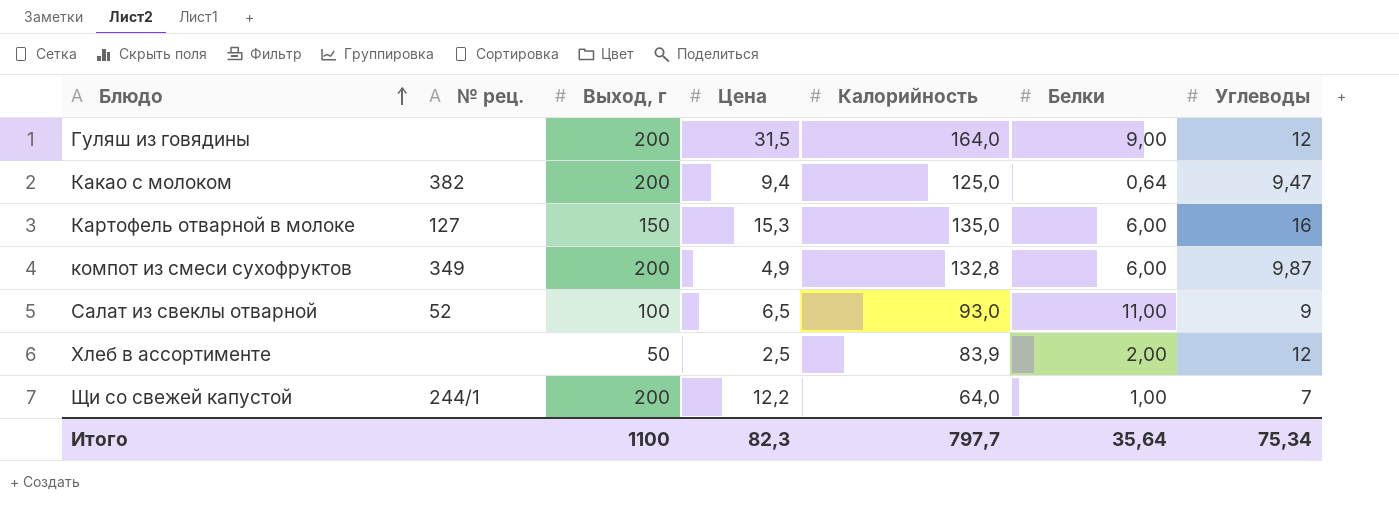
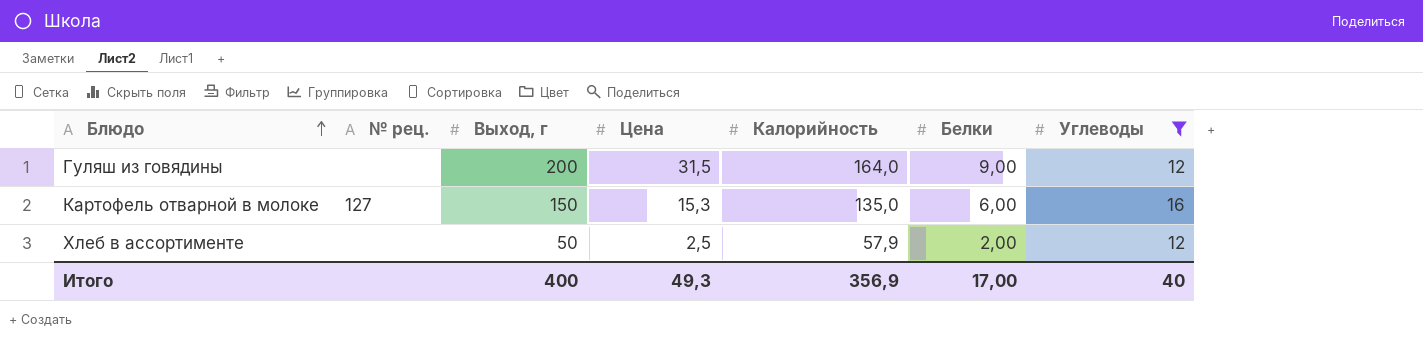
filter: none -> Углеводы >= 12
Хлеб в ассортименте | Калорийность: 83,9 -> 57,9
Итого | Выход, г: 1100 -> 400
Итого | Цена: 82,3 -> 49,3
Итого | Калорийность: 797,7 -> 356,9
Итого | Белки: 35,64 -> 17,00
Итого | Углеводы: 75,34 -> 40

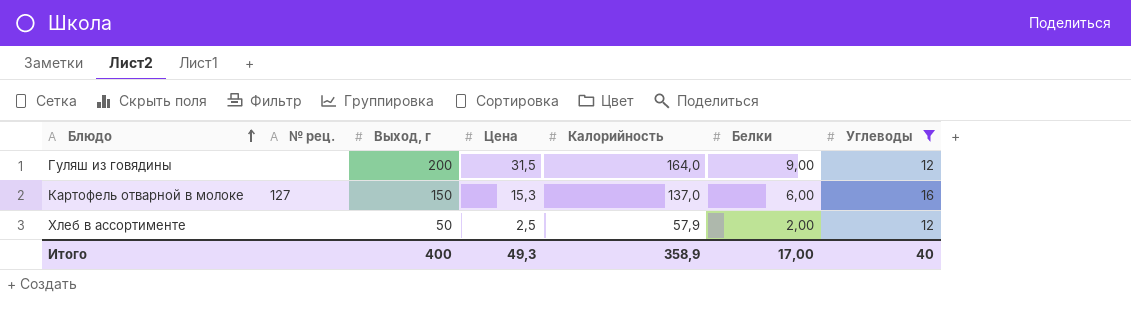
Картофель отварной в молоке | Калорийность: 135,0 -> 137,0
Итого | Калорийность: 356,9 -> 358,9

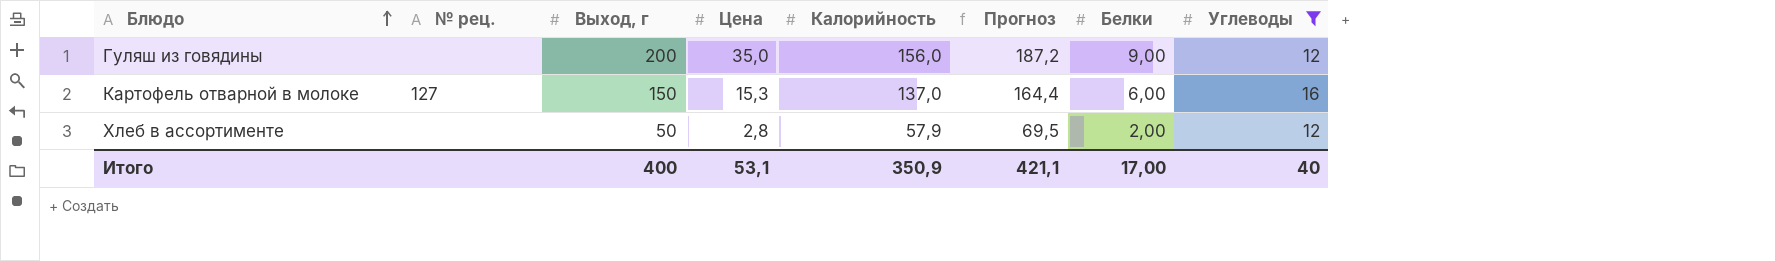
column Прогноз | formula: none -> [Калорийность] * 1,2
Гуляш из говядины | Цена: 31,5 -> 35,0
Гуляш из говядины | Калорийность: 164,0 -> 156,0
Хлеб в ассортименте | Цена: 2,5 -> 2,8
Итого | Цена: 49,3 -> 53,1
Итого | Калорийность: 358,9 -> 350,9

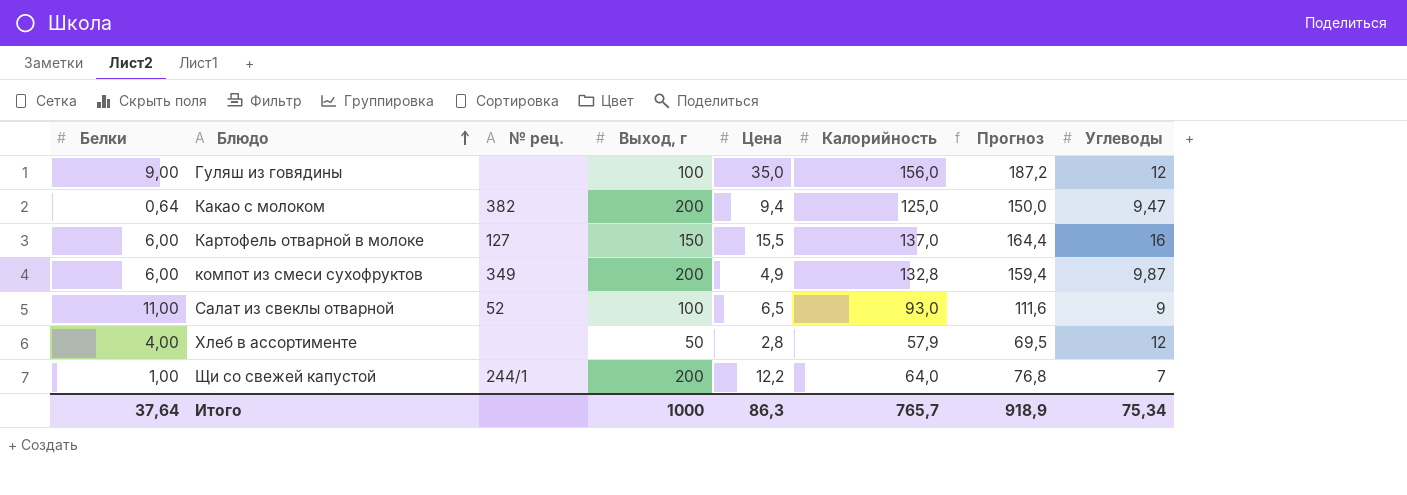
filter: Углеводы >= 12 -> none
column Белки | position: 7 -> 1
Гуляш из говядины | Выход, г: 200 -> 100
Картофель отварной в молоке | Цена: 15,3 -> 15,5
Хлеб в ассортименте | Белки: 2,00 -> 4,00
Итого | Белки: 17,00 -> 37,64
Итого | Выход, г: 400 -> 1000
Итого | Цена: 53,1 -> 86,3
Итого | Калорийность: 350,9 -> 765,7
Итого | Прогноз: 421,1 -> 918,9
Итого | Углеводы: 40 -> 75,34

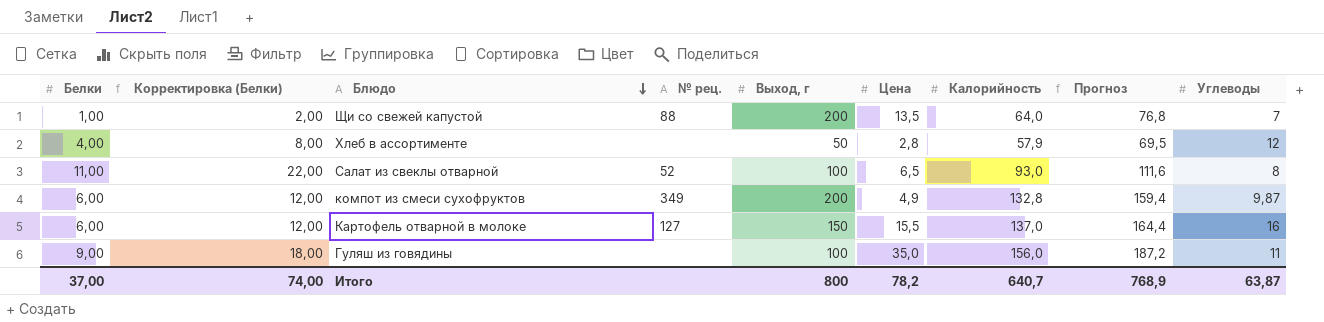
row order: Блюдо ascending -> Блюдо descending
column Корректировка (Белки) | formula: none -> [Белки] * 2
row Какао с молоком: 0,64 | 382 | 200 | 9,4 | 125,0 | 150,0 | 9,47 -> none
Щи со свежей капустой | № рец.: 244/1 -> 88
Щи со свежей капустой | Цена: 12,2 -> 13,5
Салат из свеклы отварной | Углеводы: 9 -> 8
Гуляш из говядины | Углеводы: 12 -> 11
Итого | Белки: 37,64 -> 37,00
Итого | Выход, г: 1000 -> 800
Итого | Цена: 86,3 -> 78,2
Итого | Калорийность: 765,7 -> 640,7
Итого | Прогноз: 918,9 -> 768,9
Итого | Углеводы: 75,34 -> 63,87

